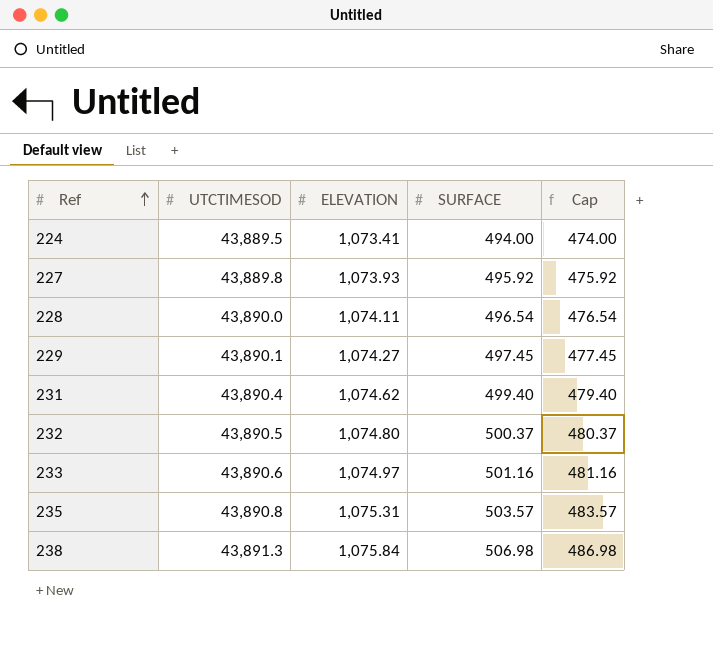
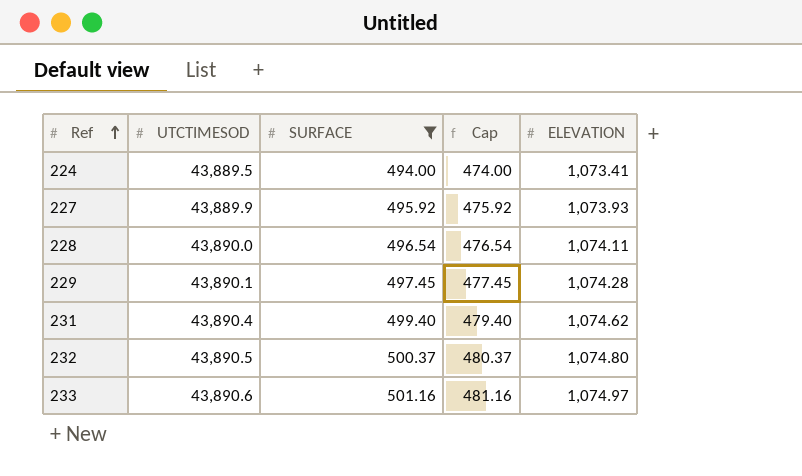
filter: none -> SURFACE <= 501.16
column ELEVATION | position: 3 -> 5
227 | UTCTIMESOD: 43,889.8 -> 43,889.9
229 | ELEVATION: 1,074.27 -> 1,074.28

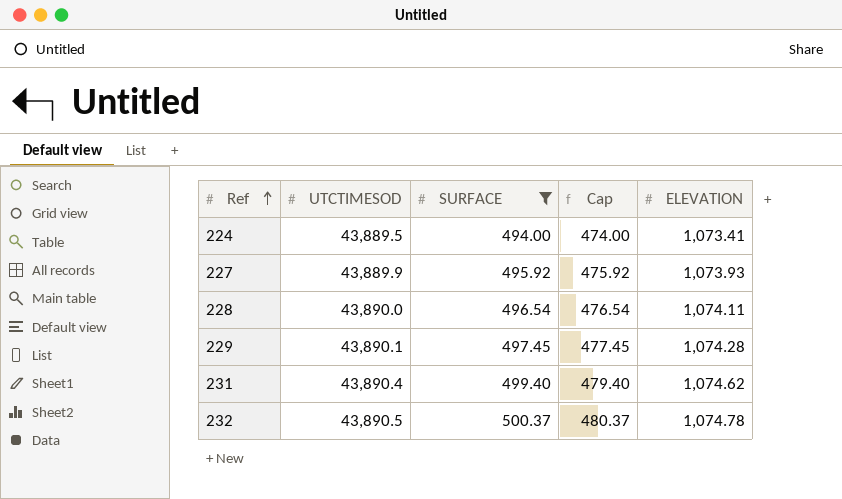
row 233: 43,890.6 | 501.16 | 481.16 | 1,074.97 -> none
232 | ELEVATION: 1,074.80 -> 1,074.78

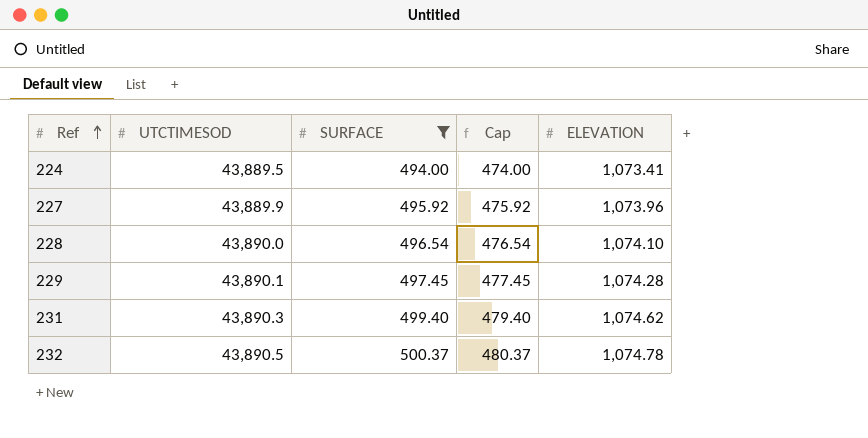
227 | ELEVATION: 1,073.93 -> 1,073.96
228 | ELEVATION: 1,074.11 -> 1,074.10
231 | UTCTIMESOD: 43,890.4 -> 43,890.3

